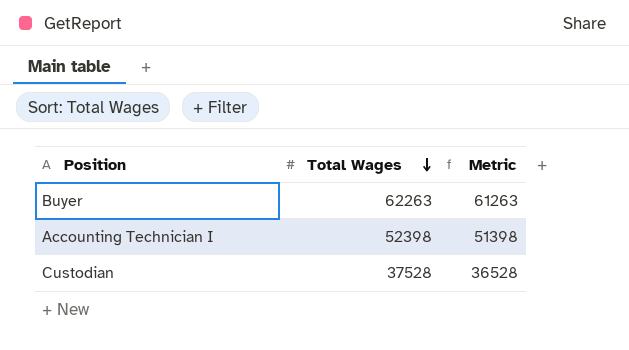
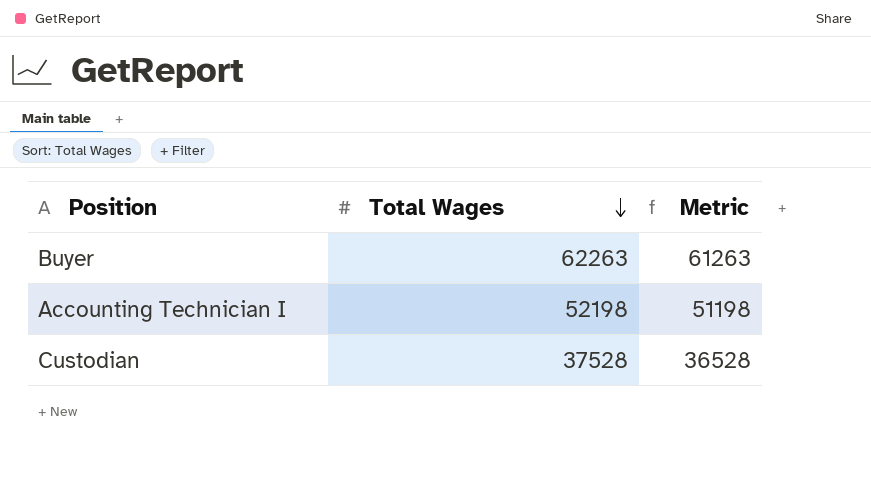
Accounting Technician I | Total Wages: 52398 -> 52198
Accounting Technician I | Metric: 51398 -> 51198

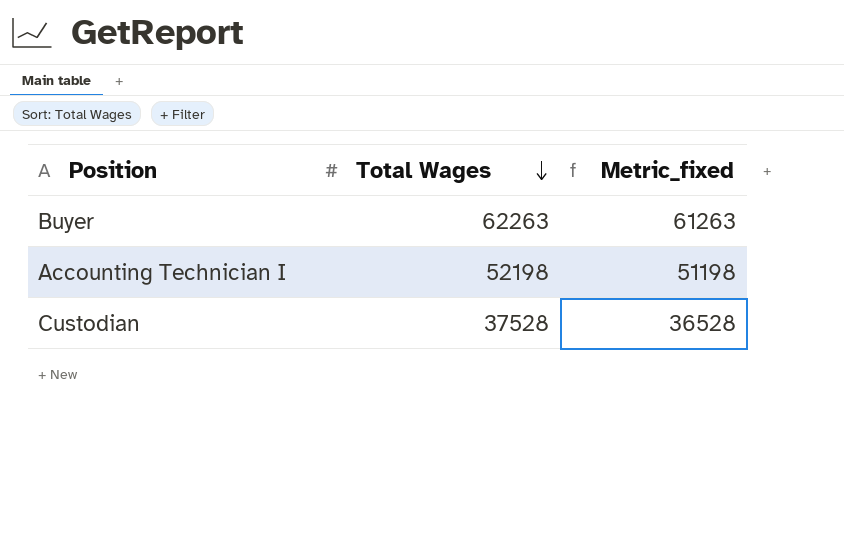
column name: Metric -> Metric_fixed

